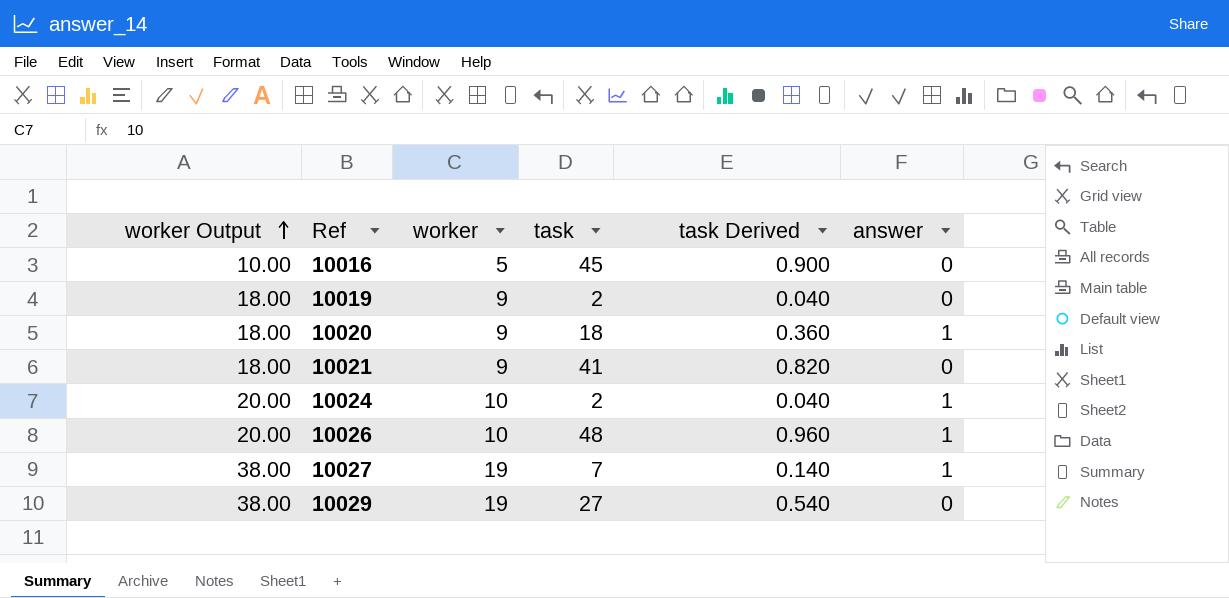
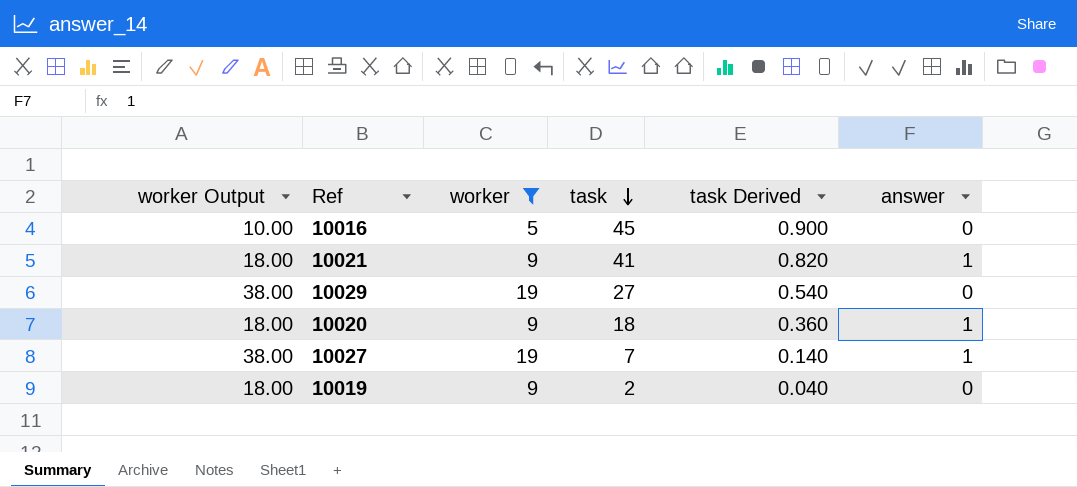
filter: none -> worker != 10
row order: worker Output ascending -> task descending
10021 | answer: 0 -> 1

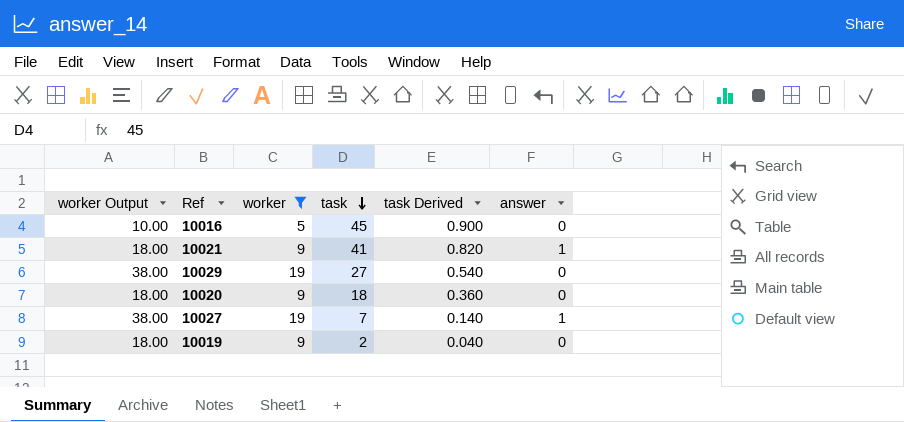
10020 | answer: 1 -> 0

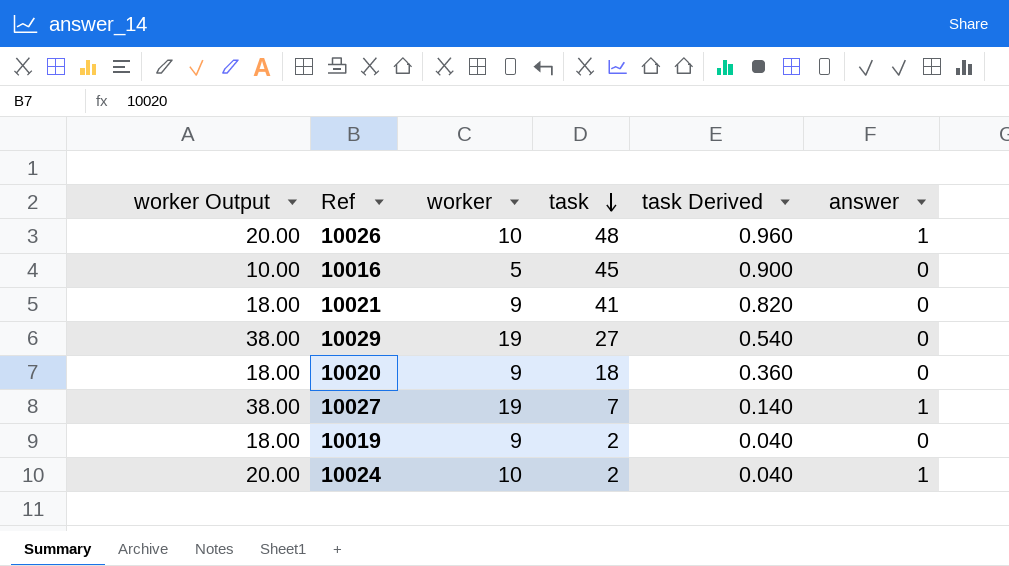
filter: worker != 10 -> none
10021 | answer: 1 -> 0

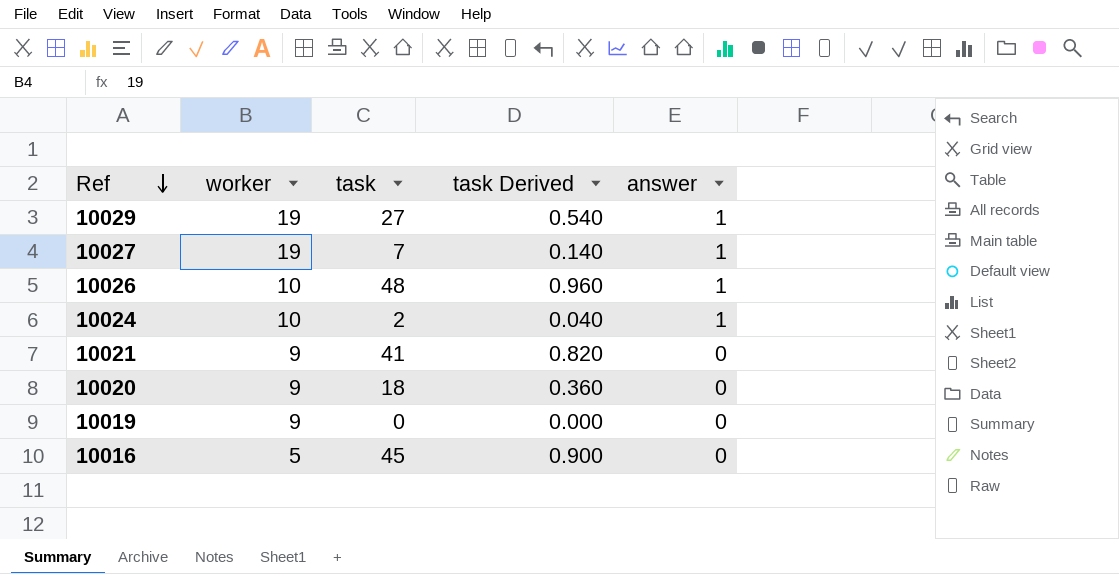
row order: task descending -> Ref descending
column worker Output | formula: [worker] * 2 -> none
10029 | answer: 0 -> 1
10019 | task: 2 -> 0
10019 | task Derived: 0.040 -> 0.000

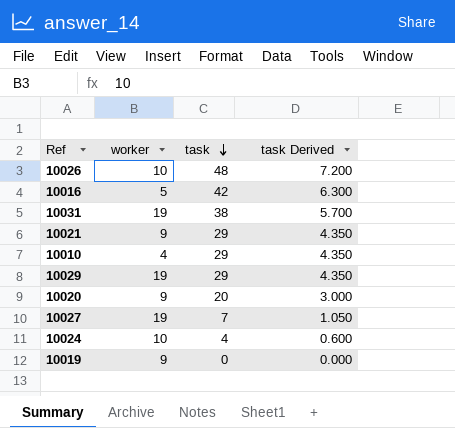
row order: Ref descending -> task descending
column answer | position: 5 -> none
column task Derived | formula: [task] * 0.02 -> [task] * 0.15
10016 | task: 45 -> 42
row 10031: none -> 19 | 38 | 5.700
10021 | task: 41 -> 29
row 10010: none -> 4 | 29 | 4.350
10029 | task: 27 -> 29
10020 | task: 18 -> 20
10024 | task: 2 -> 4

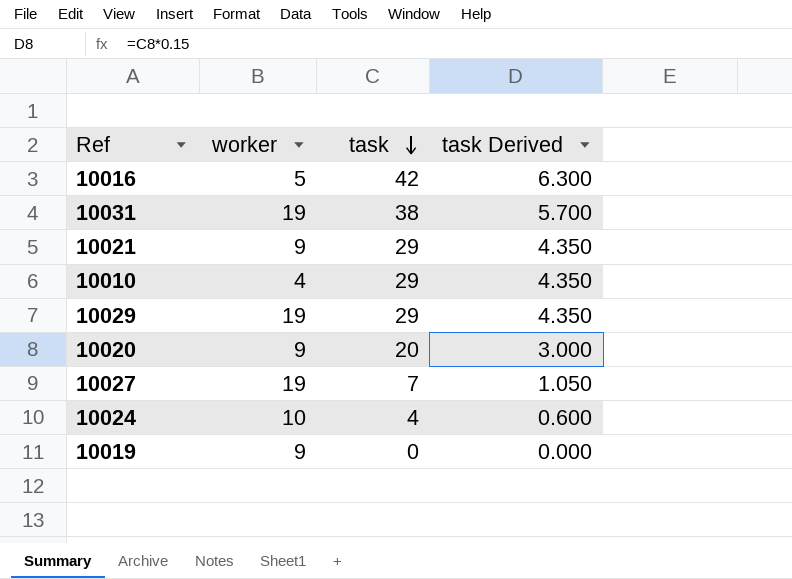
row 10026: 10 | 48 | 7.200 -> none

